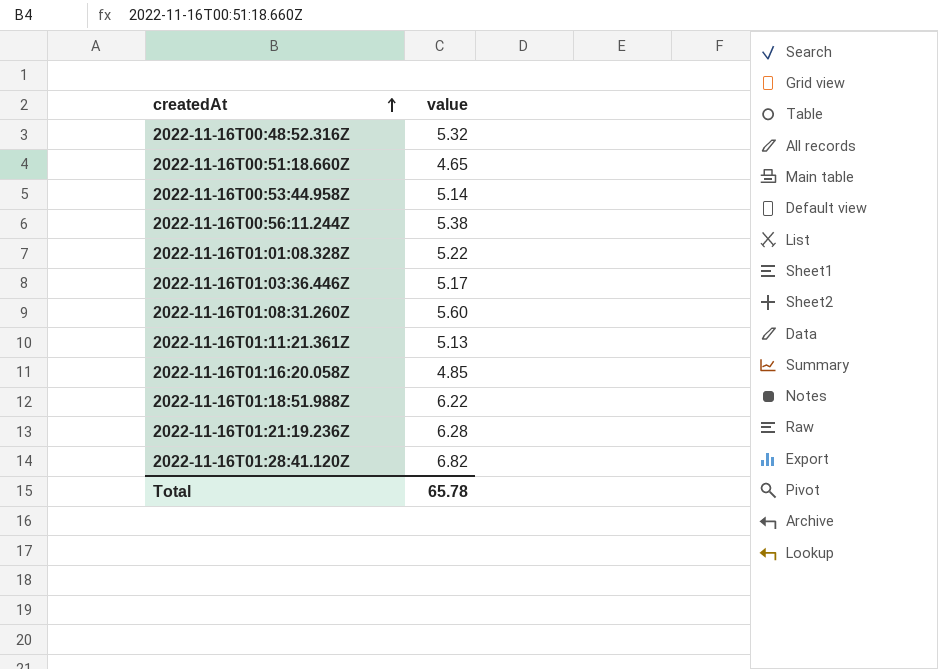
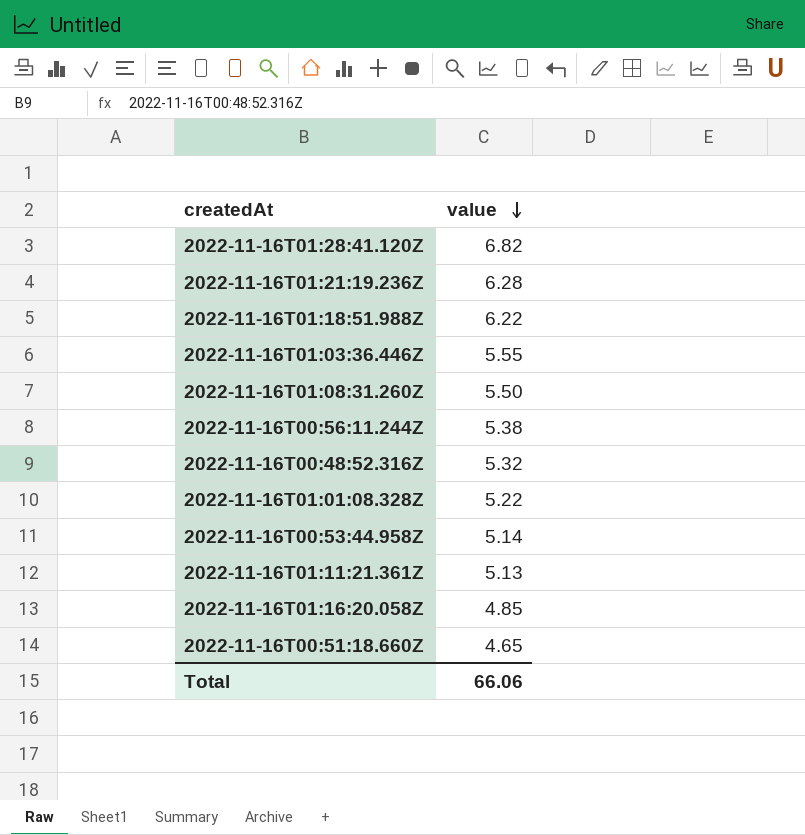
row order: createdAt ascending -> value descending
2022-11-16T01:03:36.446Z | value: 5.17 -> 5.55
2022-11-16T01:08:31.260Z | value: 5.60 -> 5.50
Total | value: 65.78 -> 66.06

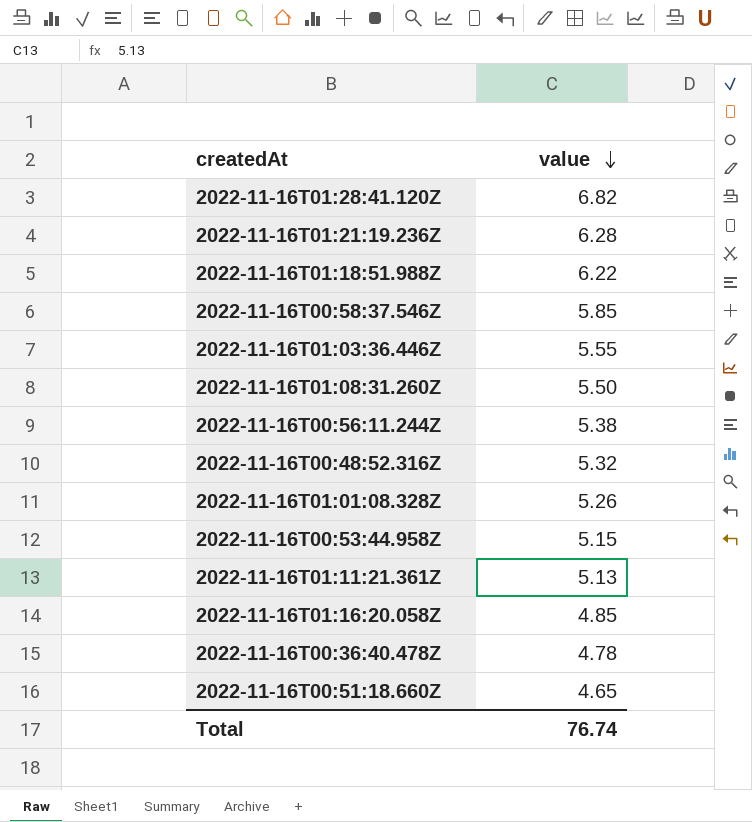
row 2022-11-16T00:58:37.546Z: none -> 5.85
2022-11-16T01:01:08.328Z | value: 5.22 -> 5.26
2022-11-16T00:53:44.958Z | value: 5.14 -> 5.15
row 2022-11-16T00:36:40.478Z: none -> 4.78
Total | value: 66.06 -> 76.74

